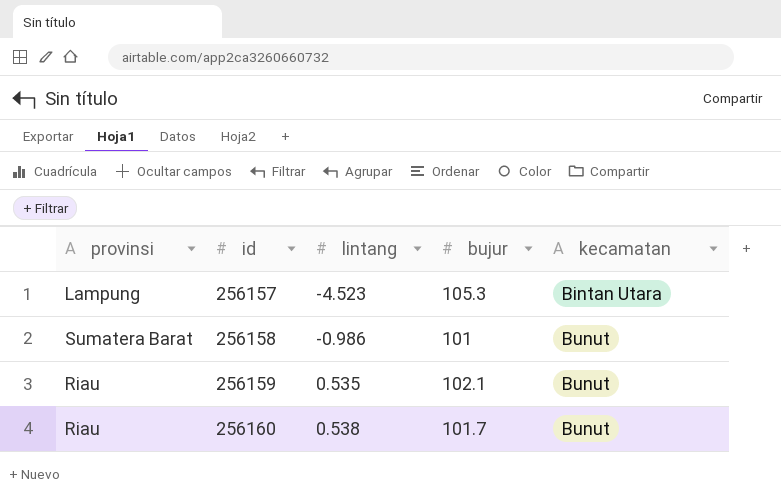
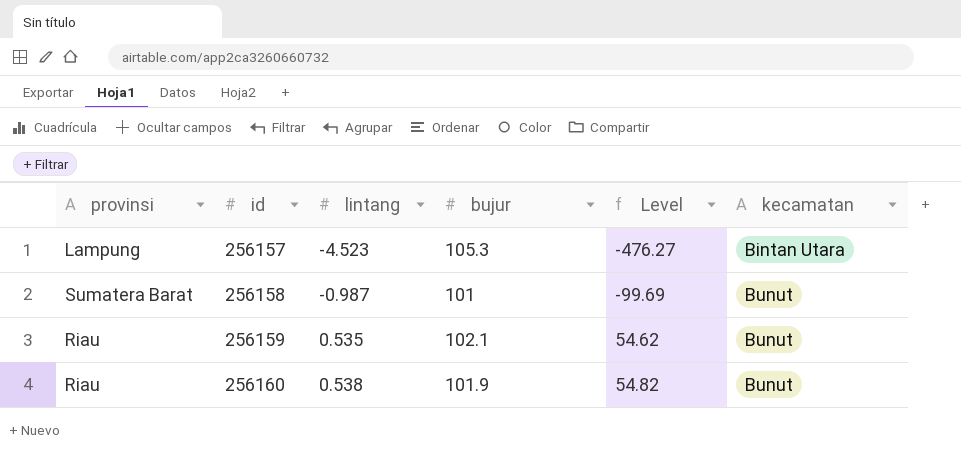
column Level | formula: none -> [lintang] * [bujur]
256158 | lintang: -0.986 -> -0.987
256160 | bujur: 101.7 -> 101.9

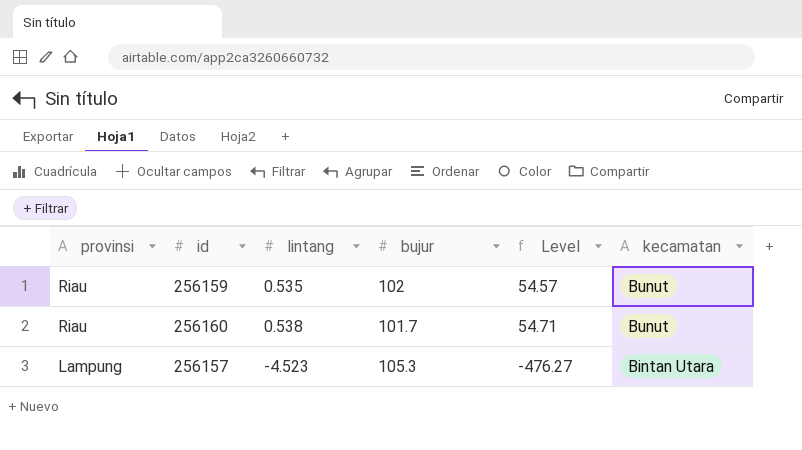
row order: id ascending -> provinsi descending
row 256158: Sumatera Barat | -0.987 | 101 | -99.69 | Bunut -> none
256159 | bujur: 102.1 -> 102
256159 | Level: 54.62 -> 54.57
256160 | bujur: 101.9 -> 101.7
256160 | Level: 54.82 -> 54.71

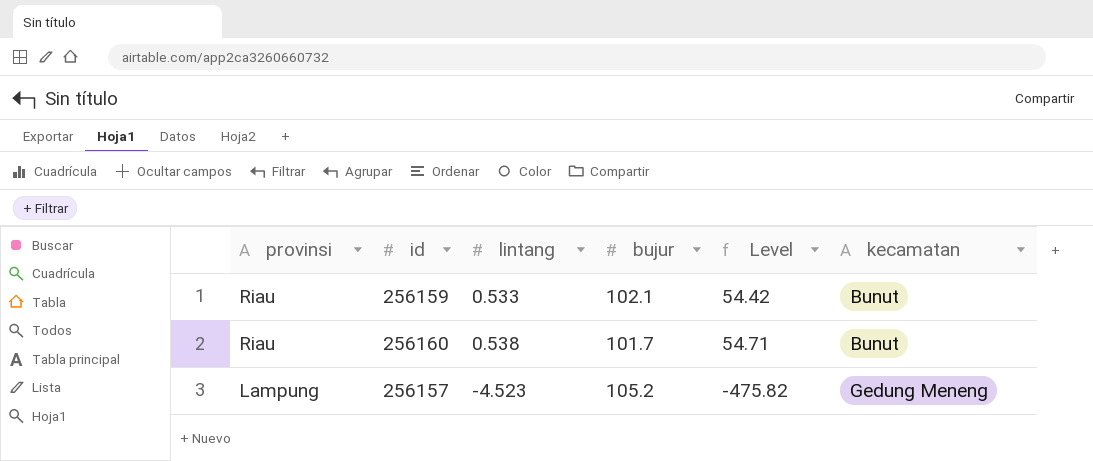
256159 | lintang: 0.535 -> 0.533
256159 | bujur: 102 -> 102.1
256159 | Level: 54.57 -> 54.42
256157 | bujur: 105.3 -> 105.2
256157 | Level: -476.27 -> -475.82
256157 | kecamatan: Bintan Utara -> Gedung Meneng

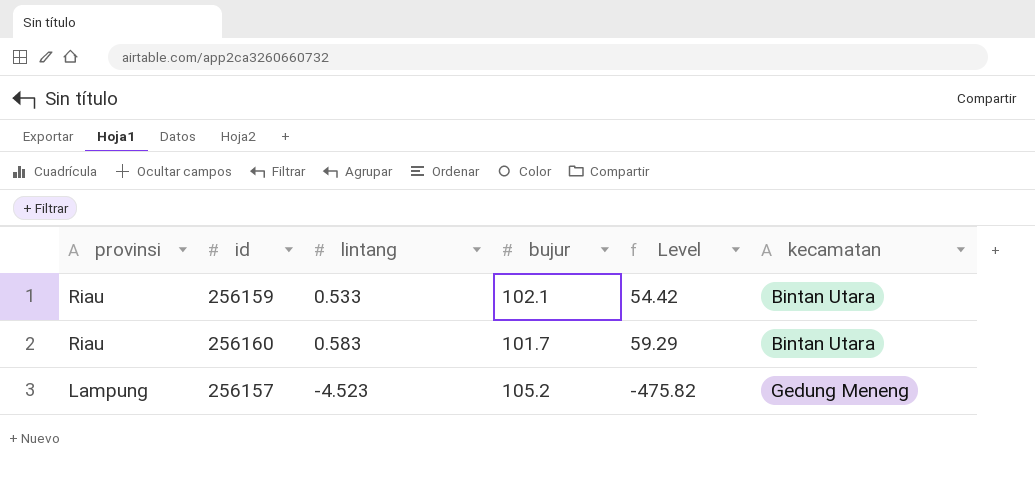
256159 | kecamatan: Bunut -> Bintan Utara
256160 | lintang: 0.538 -> 0.583
256160 | Level: 54.71 -> 59.29
256160 | kecamatan: Bunut -> Bintan Utara

